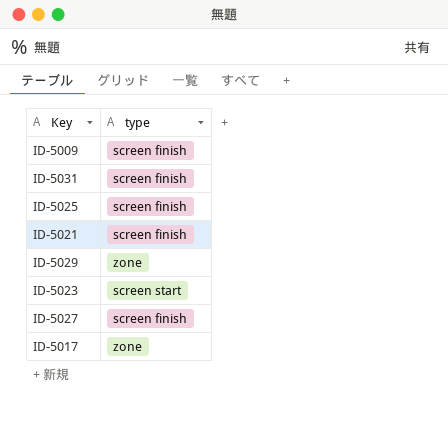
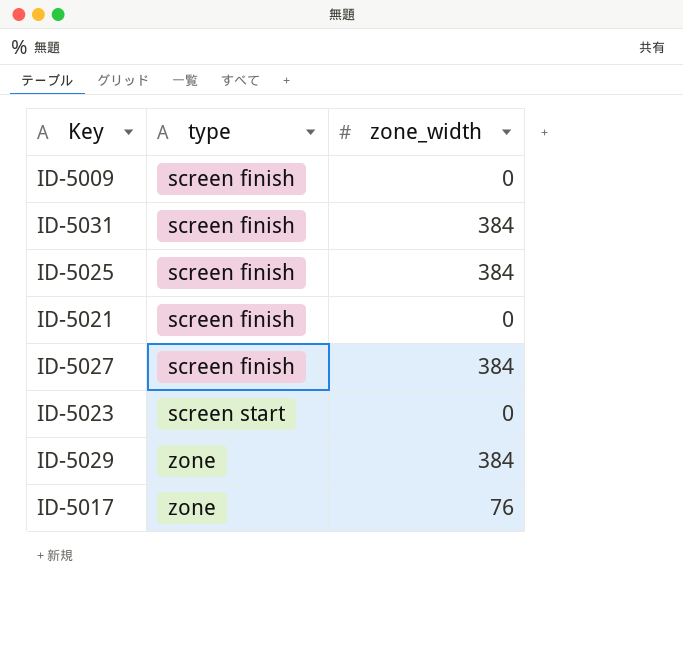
row order: none -> type ascending
column zone_width | position: none -> 3

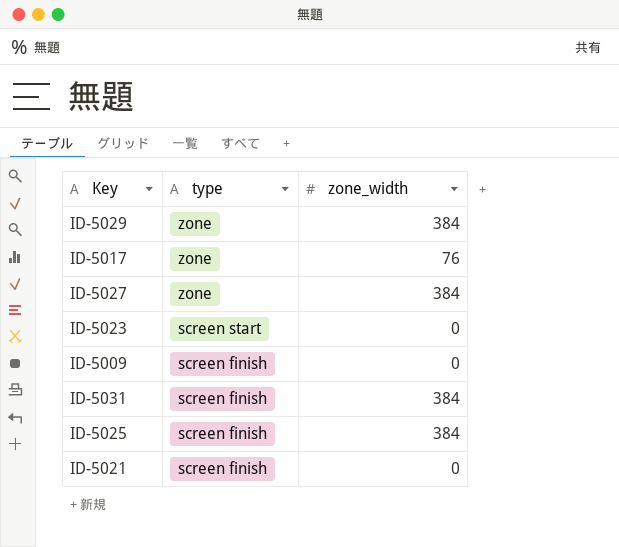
row order: type ascending -> type descending
ID-5027 | type: screen finish -> zone

